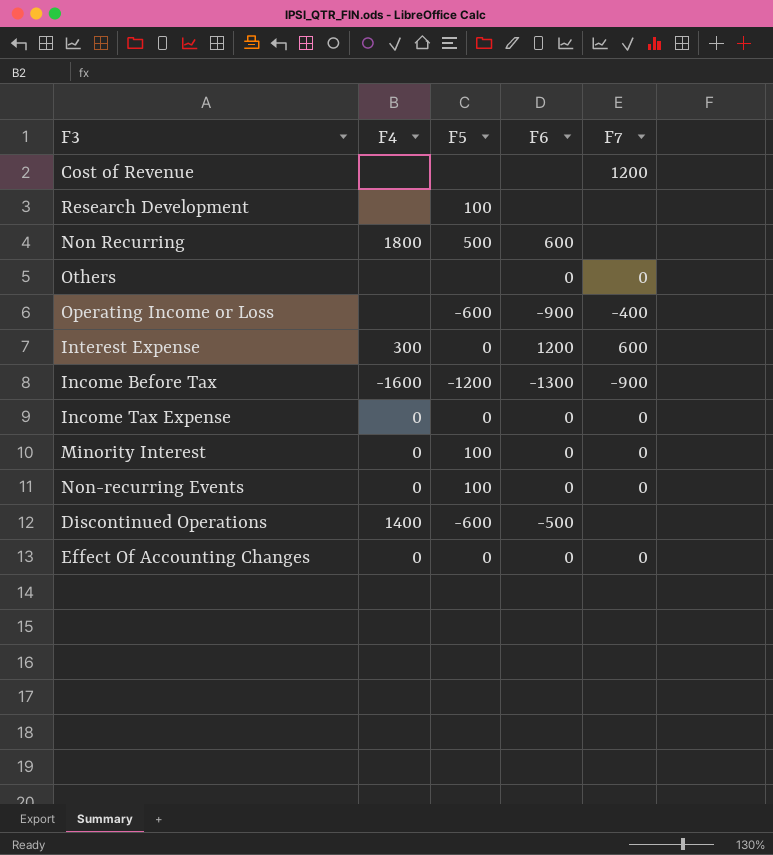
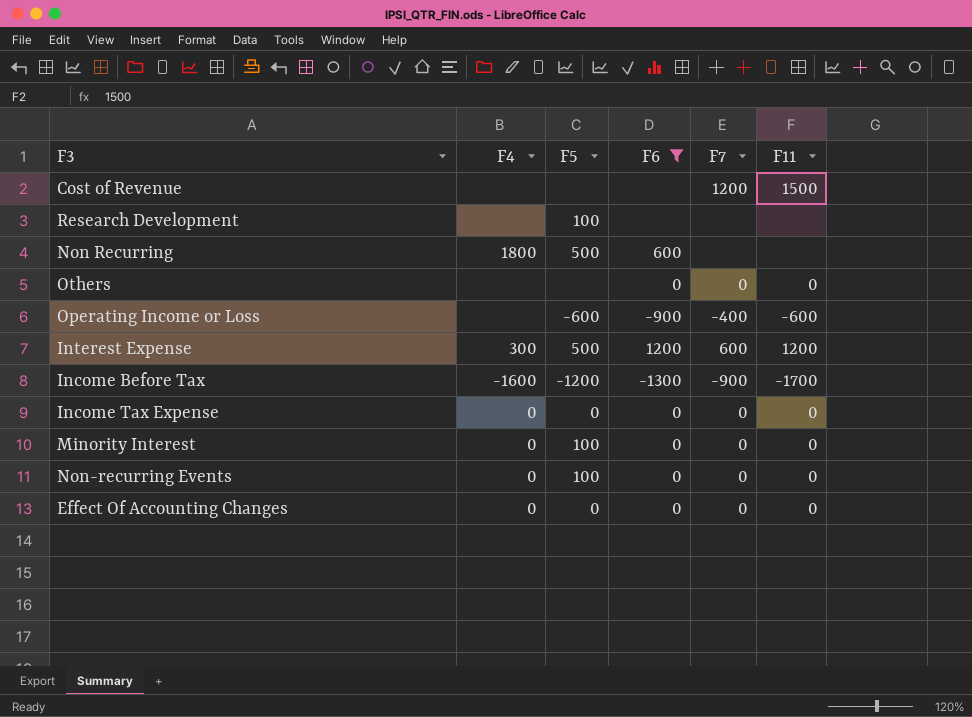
filter: none -> F6 != -500
column F11 | position: none -> 6
Interest Expense | F5: 0 -> 500

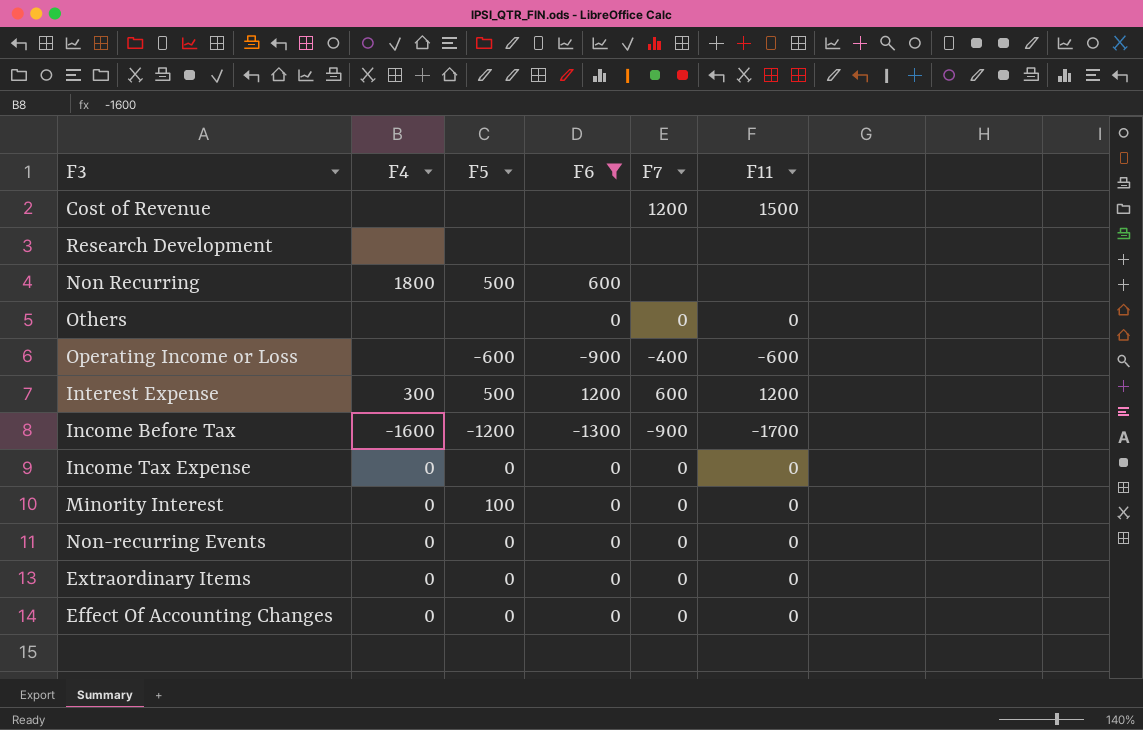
Research Development | F5: 100 -> none
Non-recurring Events | F5: 100 -> 0
row Extraordinary Items: none -> 0 | 0 | 0 | 0 | 0

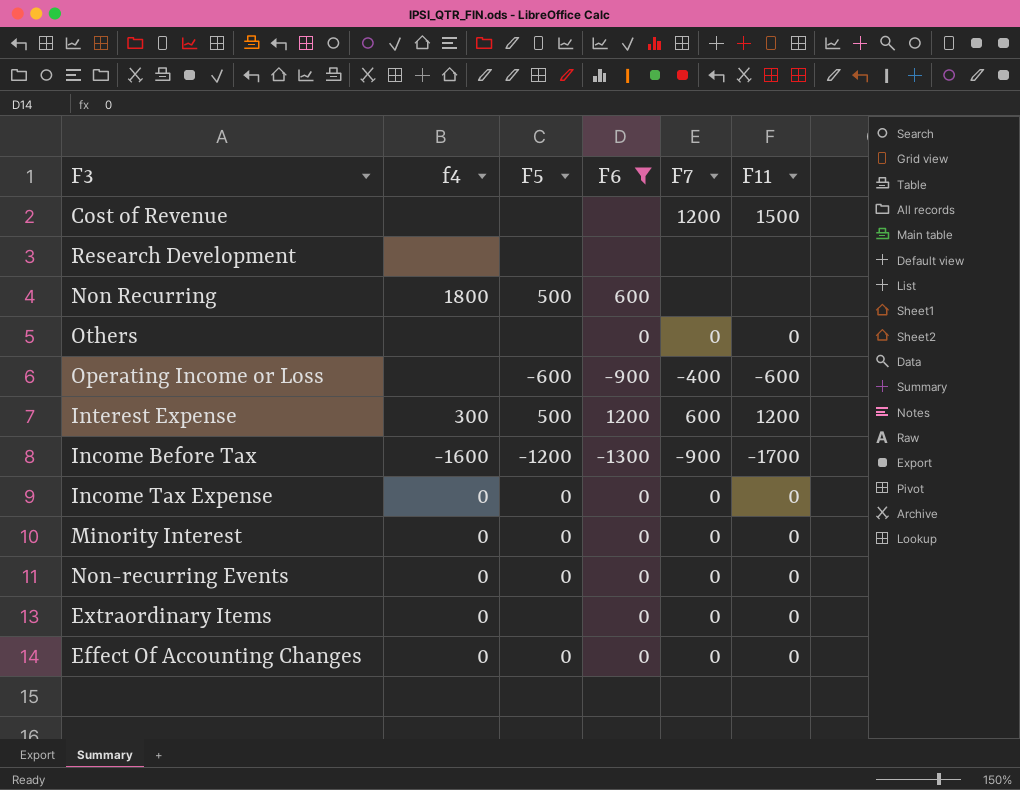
column name: F4 -> f4
Minority Interest | F5: 100 -> 0
Extraordinary Items | F5: 0 -> none

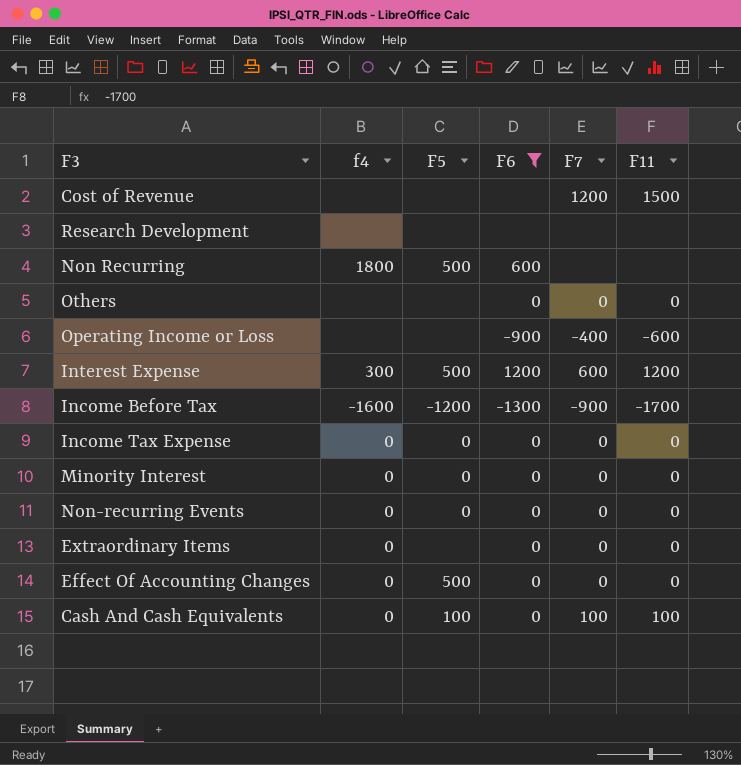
Operating Income or Loss | F5: -600 -> none
Effect Of Accounting Changes | F5: 0 -> 500
row Cash And Cash Equivalents: none -> 0 | 100 | 0 | 100 | 100

